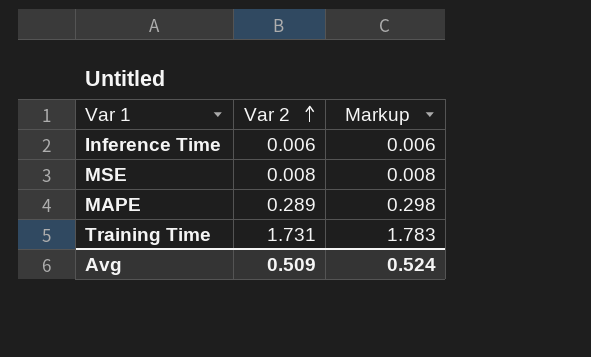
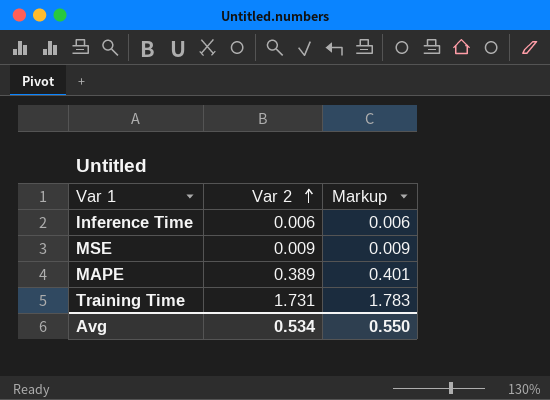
MSE | Var 2: 0.008 -> 0.009
MSE | Markup: 0.008 -> 0.009
MAPE | Var 2: 0.289 -> 0.389
MAPE | Markup: 0.298 -> 0.401
Avg | Var 2: 0.509 -> 0.534
Avg | Markup: 0.524 -> 0.550

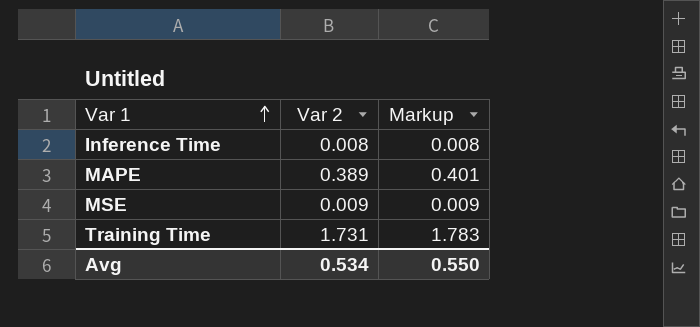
row order: Var 2 ascending -> Var 1 ascending
Inference Time | Var 2: 0.006 -> 0.008
Inference Time | Markup: 0.006 -> 0.008

